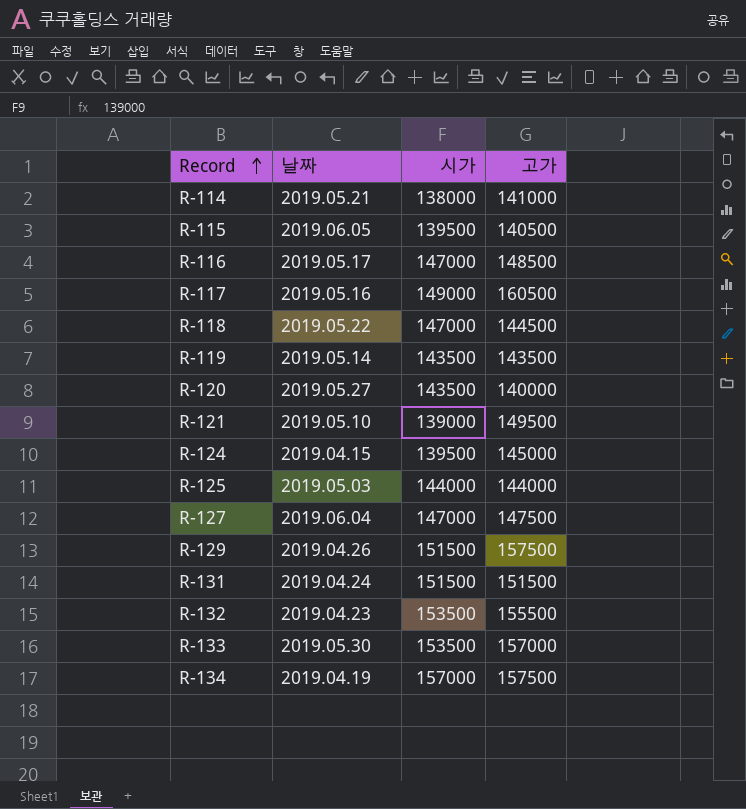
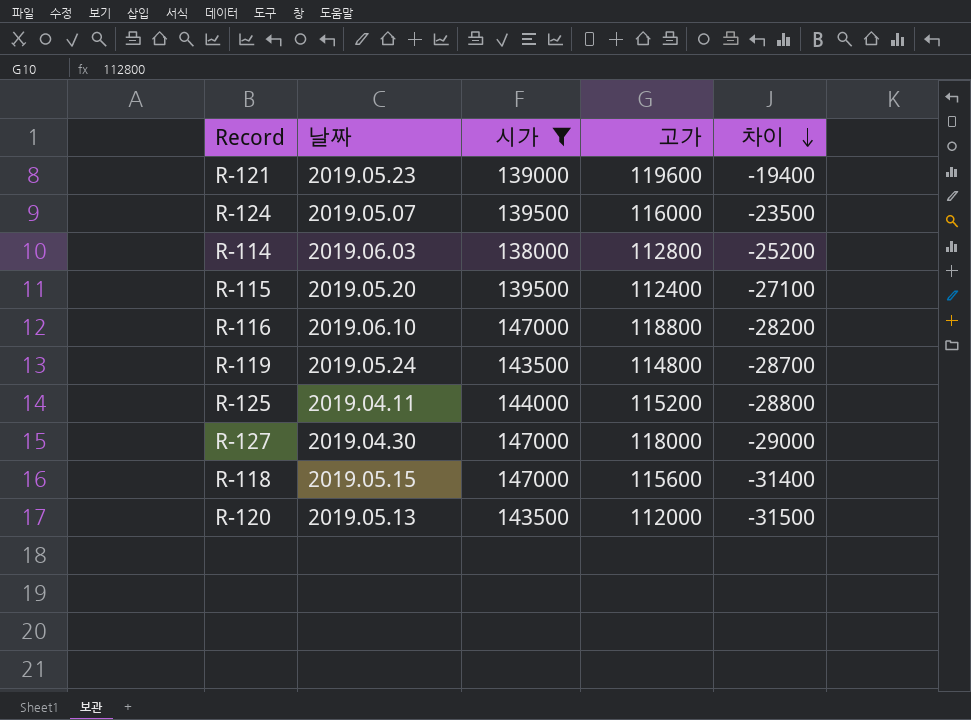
filter: none -> 시가 <= 147000
row order: Record ascending -> 차이 descending
column 차이 | formula: none -> [고가] - [시가]
R-121 | 날짜: 2019.05.10 -> 2019.05.23
R-121 | 고가: 149500 -> 119600
R-124 | 날짜: 2019.04.15 -> 2019.05.07
R-124 | 고가: 145000 -> 116000
R-114 | 날짜: 2019.05.21 -> 2019.06.03
R-114 | 고가: 141000 -> 112800
R-115 | 날짜: 2019.06.05 -> 2019.05.20
R-115 | 고가: 140500 -> 112400
R-116 | 날짜: 2019.05.17 -> 2019.06.10
R-116 | 고가: 148500 -> 118800
R-119 | 날짜: 2019.05.14 -> 2019.05.24
R-119 | 고가: 143500 -> 114800
R-125 | 날짜: 2019.05.03 -> 2019.04.11
R-125 | 고가: 144000 -> 115200
R-127 | 날짜: 2019.06.04 -> 2019.04.30
R-127 | 고가: 147500 -> 118000
R-118 | 날짜: 2019.05.22 -> 2019.05.15
R-118 | 고가: 144500 -> 115600
R-120 | 날짜: 2019.05.27 -> 2019.05.13
R-120 | 고가: 140000 -> 112000

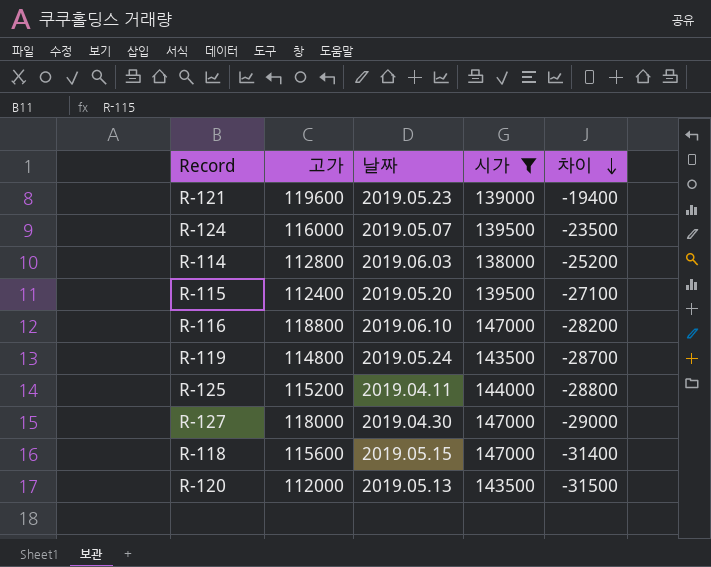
column 고가 | position: 4 -> 2

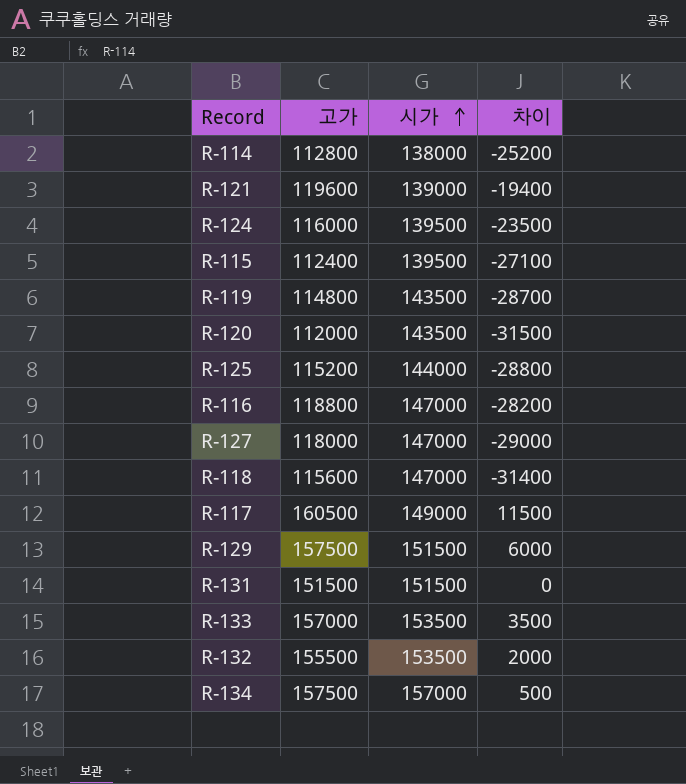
filter: 시가 <= 147000 -> none
row order: 차이 descending -> 시가 ascending
column 날짜 | position: 3 -> none

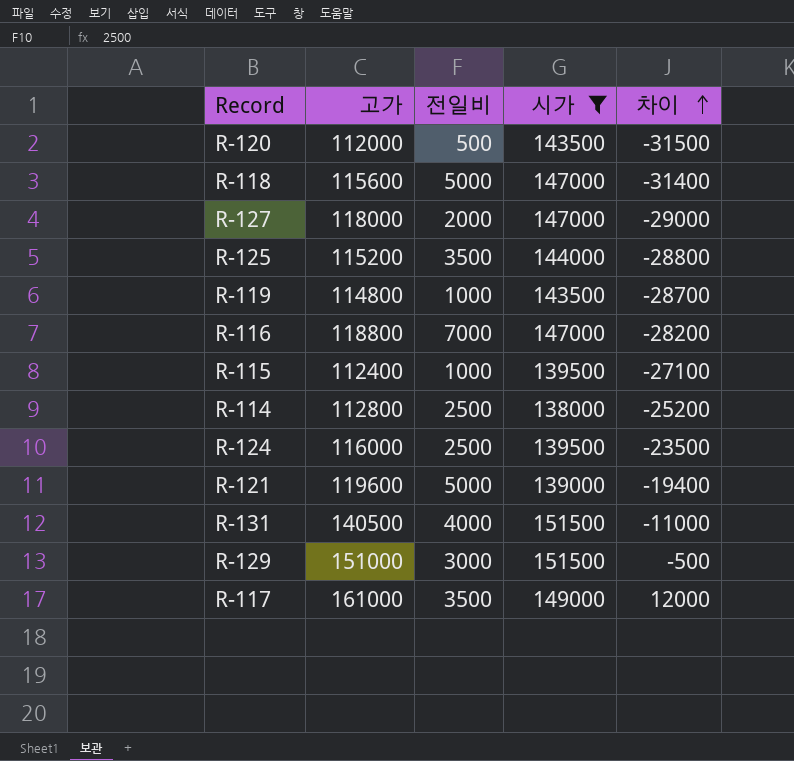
filter: none -> 시가 <= 151500
row order: 시가 ascending -> 차이 ascending
column 전일비 | position: none -> 3
R-131 | 고가: 151500 -> 140500
R-131 | 차이: 0 -> -11000
R-129 | 고가: 157500 -> 151000
R-129 | 차이: 6000 -> -500
R-117 | 고가: 160500 -> 161000
R-117 | 차이: 11500 -> 12000

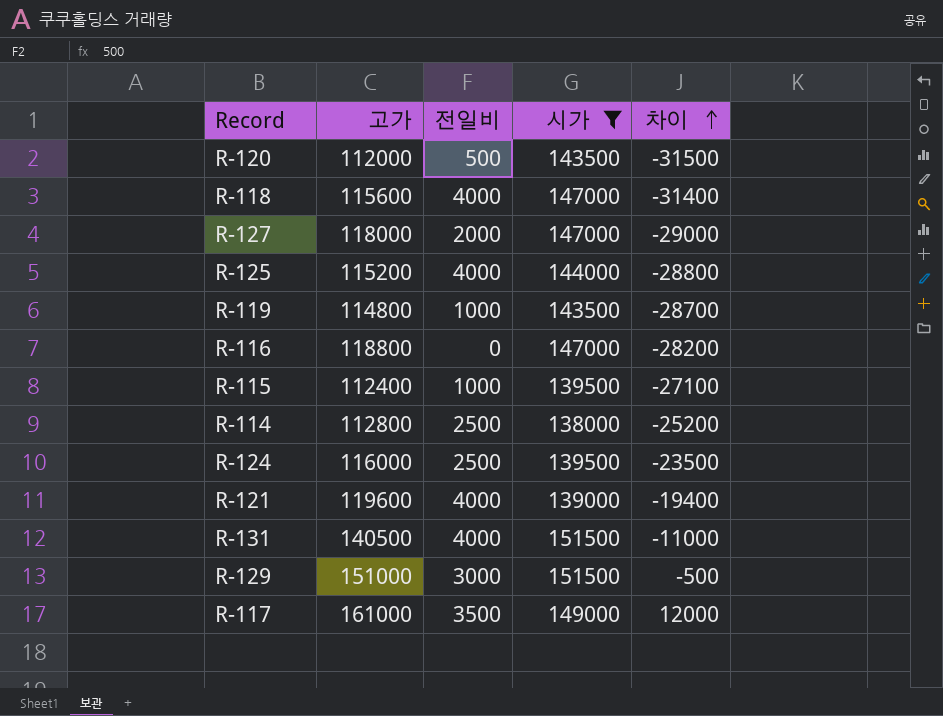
R-118 | 전일비: 5000 -> 4000
R-125 | 전일비: 3500 -> 4000
R-116 | 전일비: 7000 -> 0
R-121 | 전일비: 5000 -> 4000

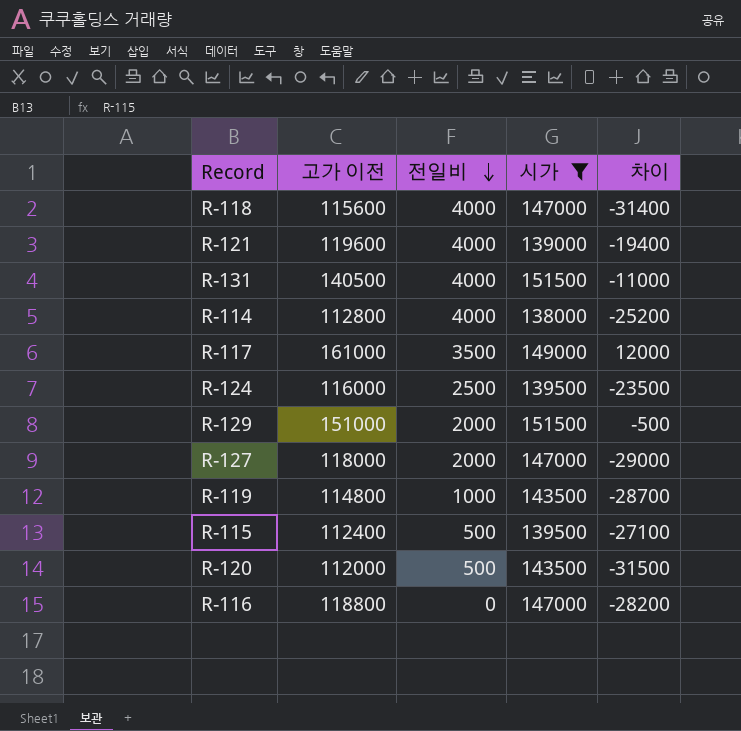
row order: 차이 ascending -> 전일비 descending
column name: 고가 -> 고가 이전
row R-125: 115200 | 4000 | 144000 | -28800 -> none
R-114 | 전일비: 2500 -> 4000
R-129 | 전일비: 3000 -> 2000
R-115 | 전일비: 1000 -> 500

